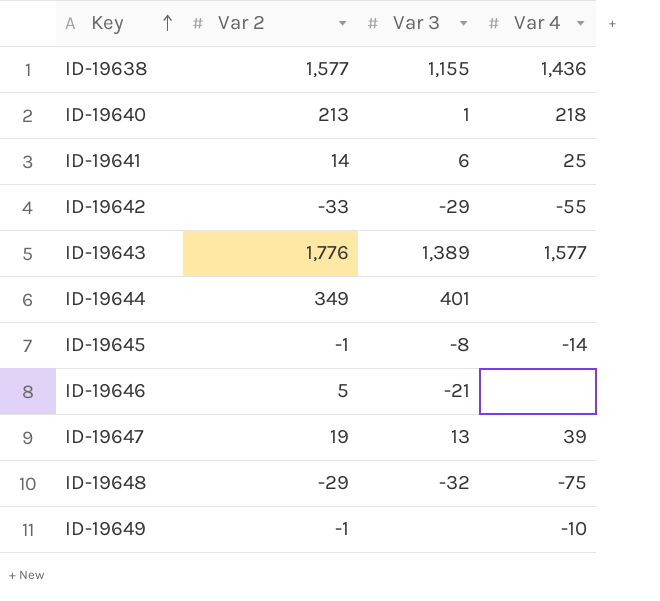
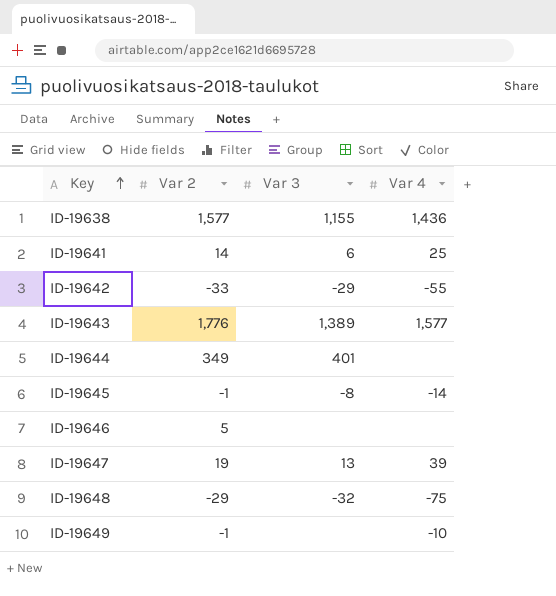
row ID-19640: 213 | 1 | 218 -> none
ID-19646 | Var 3: -21 -> none

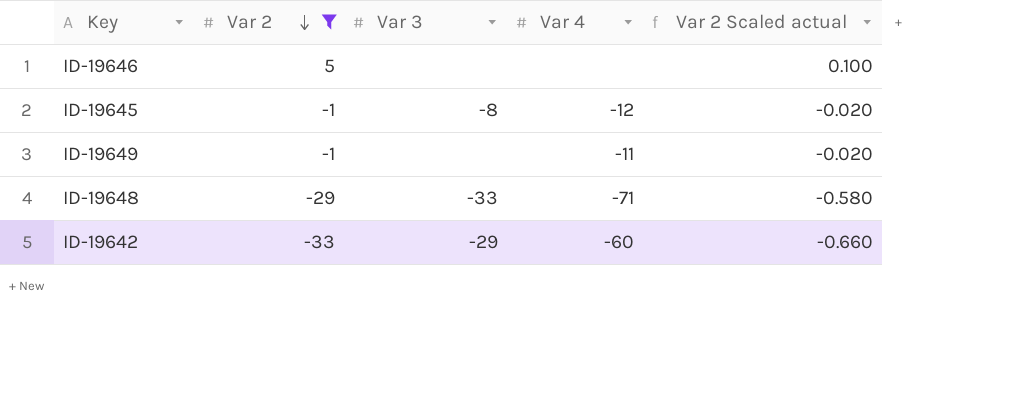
filter: none -> Var 2 <= 5
row order: Key ascending -> Var 2 descending
column Var 2 Scaled actual | formula: none -> [Var 2] * 0.02
ID-19645 | Var 4: -14 -> -12
ID-19649 | Var 4: -10 -> -11
ID-19648 | Var 3: -32 -> -33
ID-19648 | Var 4: -75 -> -71
ID-19642 | Var 4: -55 -> -60

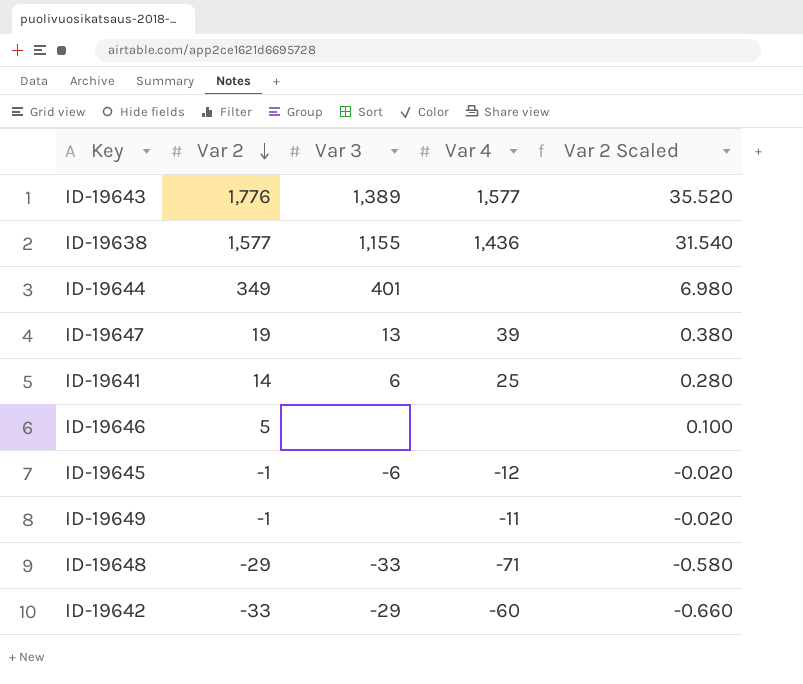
filter: Var 2 <= 5 -> none
column name: Var 2 Scaled actual -> Var 2 Scaled
ID-19645 | Var 3: -8 -> -6

